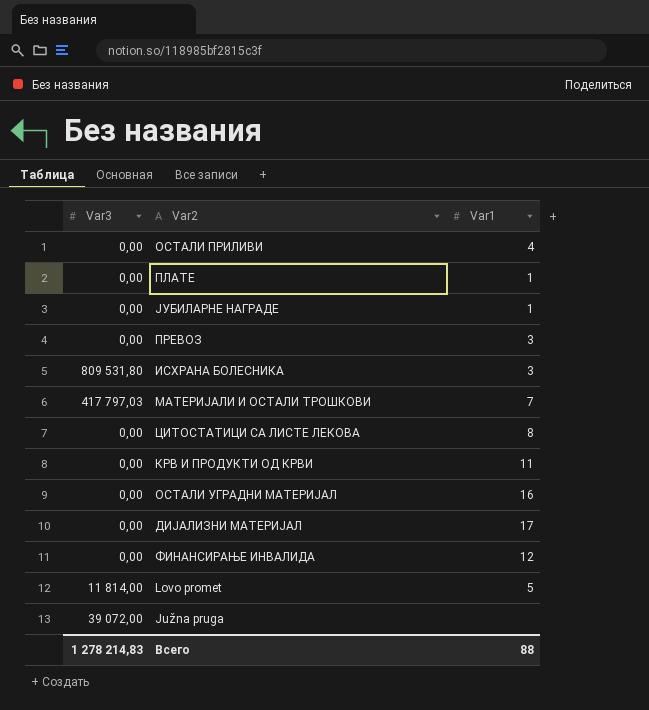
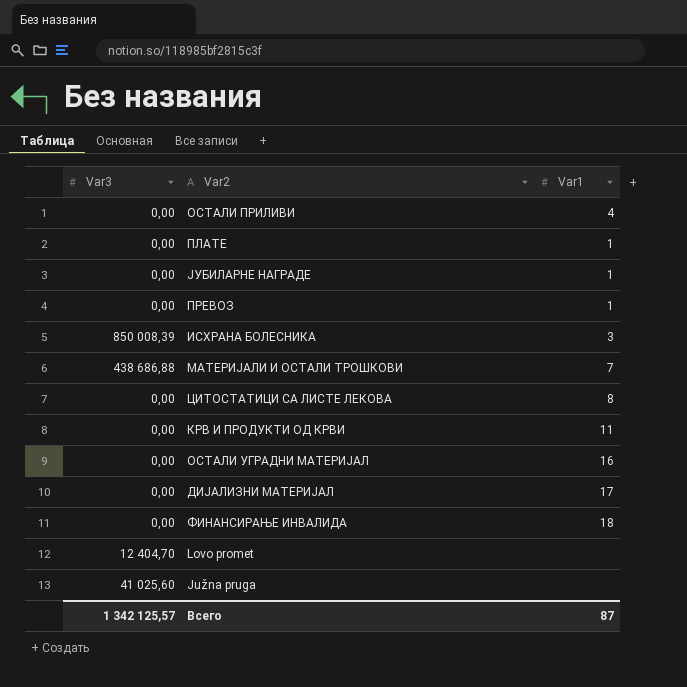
ПРЕВОЗ | Var1: 3 -> 1
ИСХРАНА БОЛЕСНИКА | Var3: 809 531,80 -> 850 008,39
МАТЕРИЈАЛИ И ОСТАЛИ ТРОШКОВИ | Var3: 417 797,03 -> 438 686,88
ФИНАНСИРАЊЕ ИНВАЛИДА | Var1: 12 -> 18
Lovo promet | Var3: 11 814,00 -> 12 404,70
Lovo promet | Var1: 5 -> none
Južna pruga | Var3: 39 072,00 -> 41 025,60
Всего | Var3: 1 278 214,83 -> 1 342 125,57
Всего | Var1: 88 -> 87

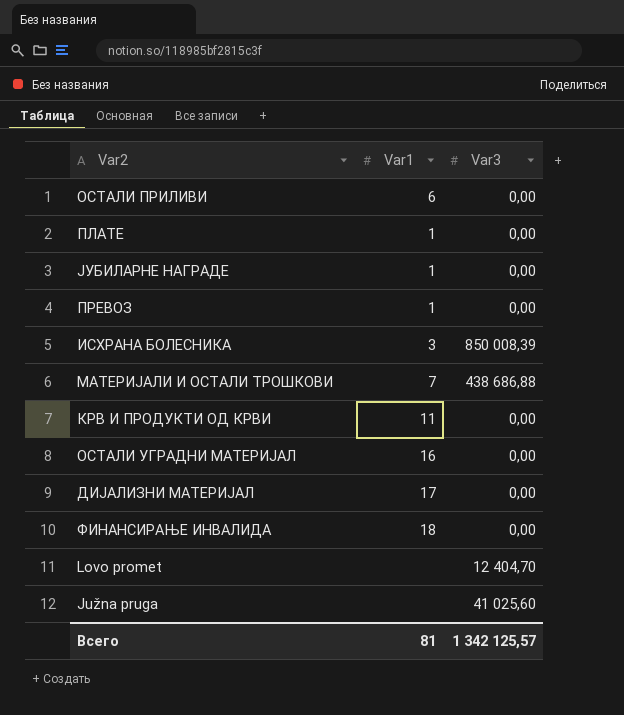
column Var3 | position: 1 -> 3
row ЦИТОСТАТИЦИ СА ЛИСТЕ ЛЕКОВА: 0,00 | 8 -> none
ОСТАЛИ ПРИЛИВИ | Var1: 4 -> 6
Всего | Var1: 87 -> 81

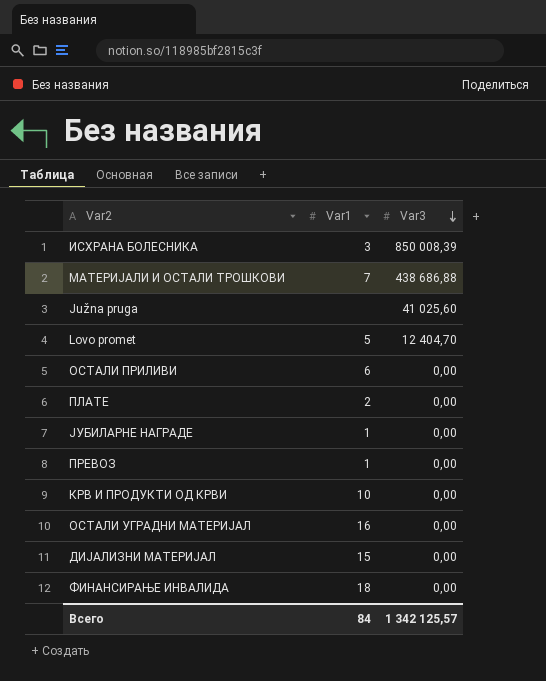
row order: none -> Var3 descending
Lovo promet | Var1: none -> 5
ПЛАТЕ | Var1: 1 -> 2
КРВ И ПРОДУКТИ ОД КРВИ | Var1: 11 -> 10
ДИЈАЛИЗНИ МАТЕРИЈАЛ | Var1: 17 -> 15
Всего | Var1: 81 -> 84

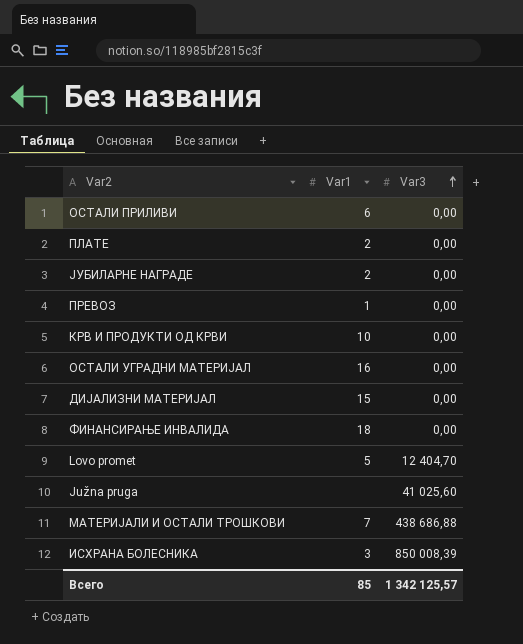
row order: Var3 descending -> Var3 ascending
ЈУБИЛАРНЕ НАГРАДЕ | Var1: 1 -> 2
Всего | Var1: 84 -> 85

